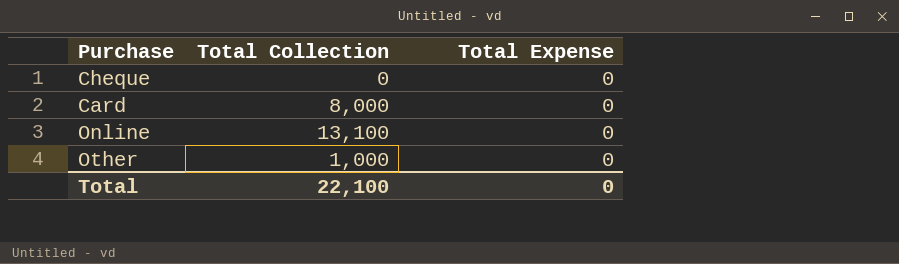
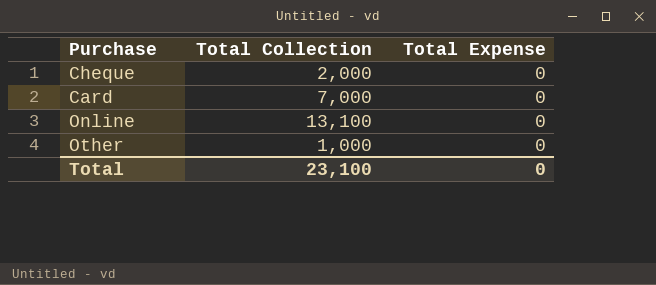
Cheque | Total Collection: 0 -> 2,000
Card | Total Collection: 8,000 -> 7,000
Total | Total Collection: 22,100 -> 23,100

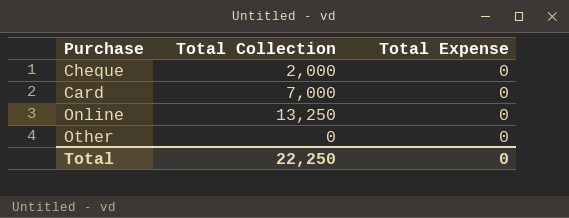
Online | Total Collection: 13,100 -> 13,250
Other | Total Collection: 1,000 -> 0
Total | Total Collection: 23,100 -> 22,250

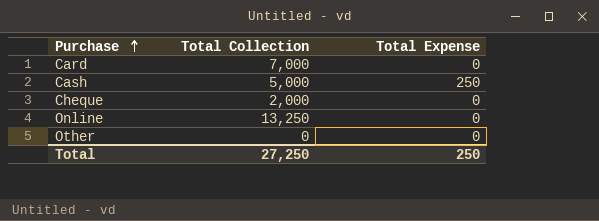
row order: none -> Purchase ascending
row Cash: none -> 5,000 | 250
Total | Total Collection: 22,250 -> 27,250
Total | Total Expense: 0 -> 250

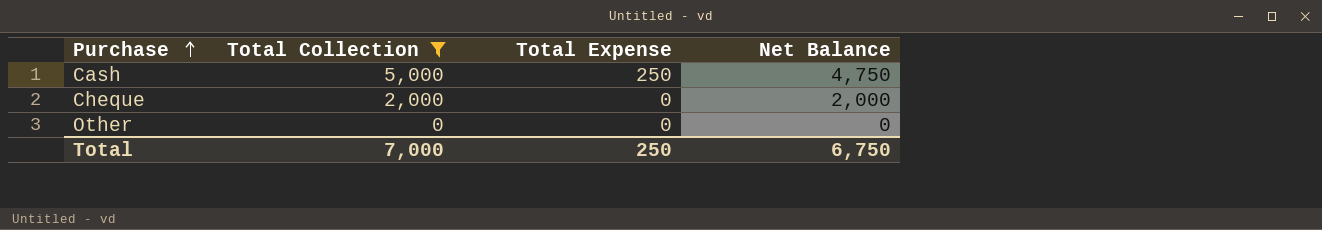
filter: none -> Total Collection <= 5,000
column Net Balance | formula: none -> [Total Collection] - [Total Expense]
Total | Total Collection: 27,250 -> 7,000

